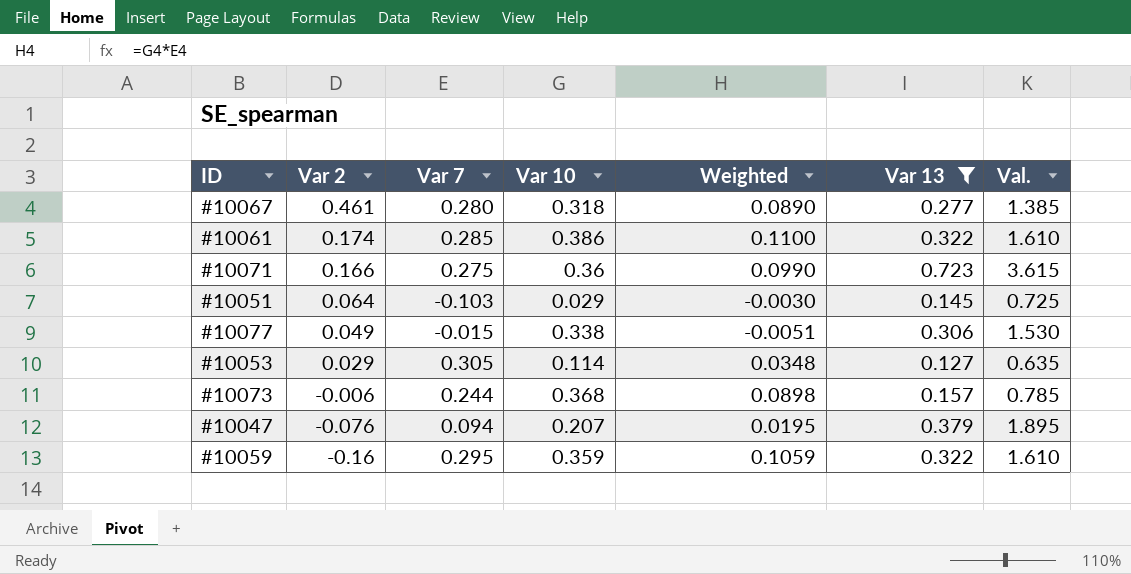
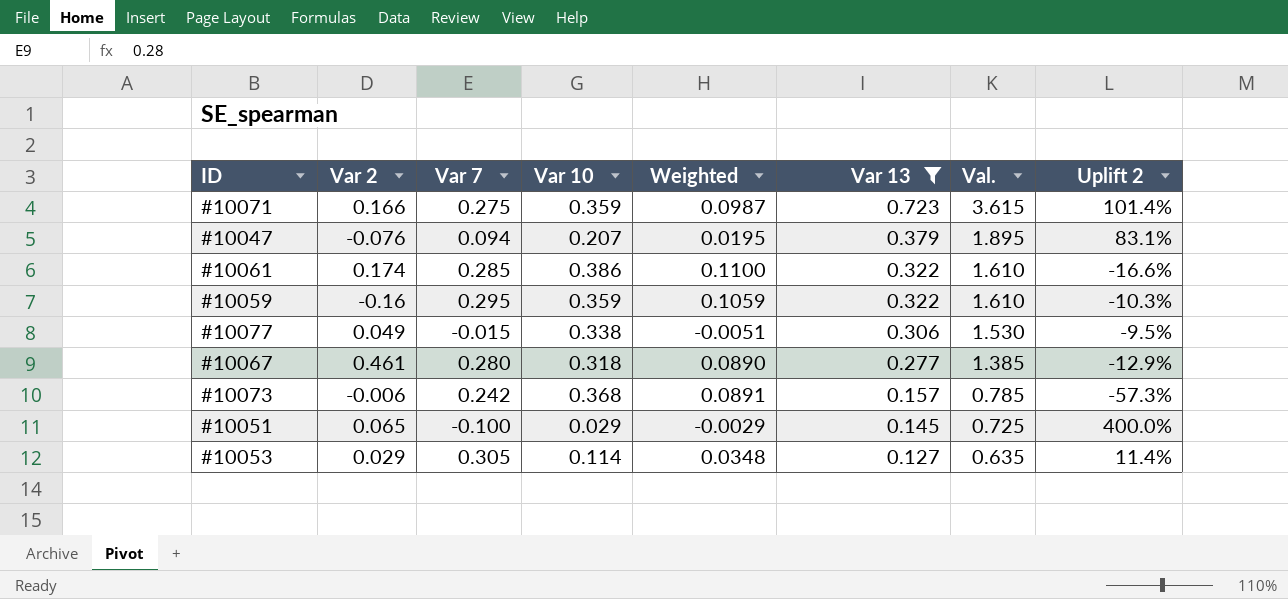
row order: Var 2 descending -> Var 13 descending
column Uplift 2 | formula: none -> ([Var 13] - [Var 10]) / [Var 10]
#10071 | Var 10: 0.36 -> 0.359
#10071 | Weighted: 0.0990 -> 0.0987
#10073 | Var 7: 0.244 -> 0.242
#10073 | Weighted: 0.0898 -> 0.0891
#10051 | Var 2: 0.064 -> 0.065
#10051 | Var 7: -0.103 -> -0.100
#10051 | Weighted: -0.0030 -> -0.0029

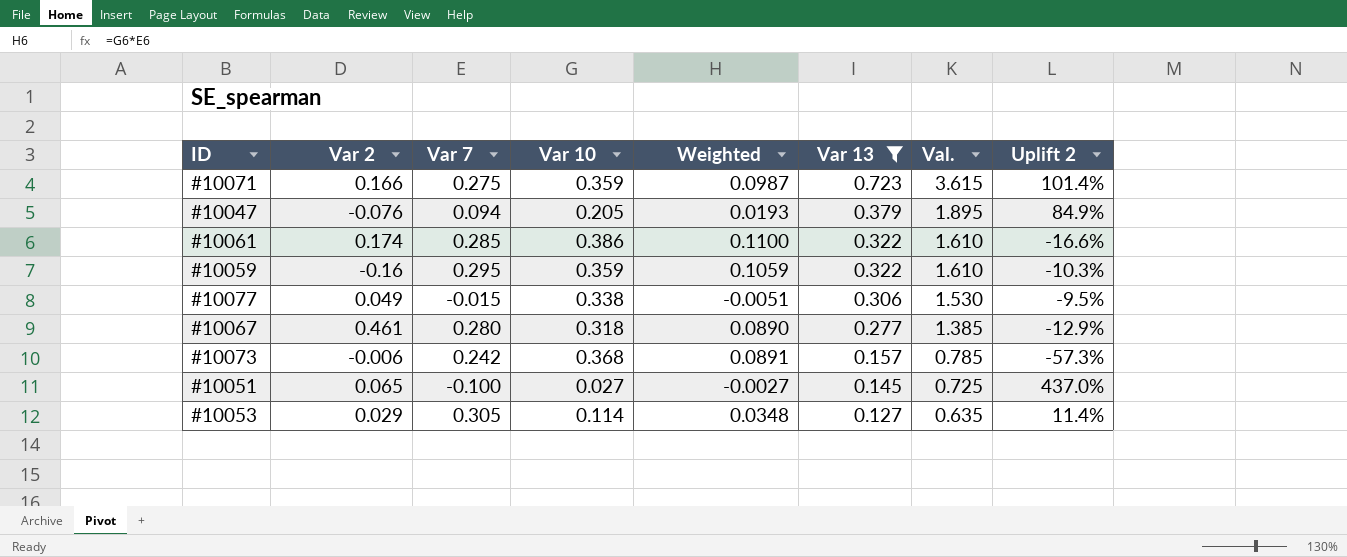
#10047 | Var 10: 0.207 -> 0.205
#10047 | Weighted: 0.0195 -> 0.0193
#10047 | Uplift 2: 83.1% -> 84.9%
#10051 | Var 10: 0.029 -> 0.027
#10051 | Weighted: -0.0029 -> -0.0027
#10051 | Uplift 2: 400.0% -> 437.0%

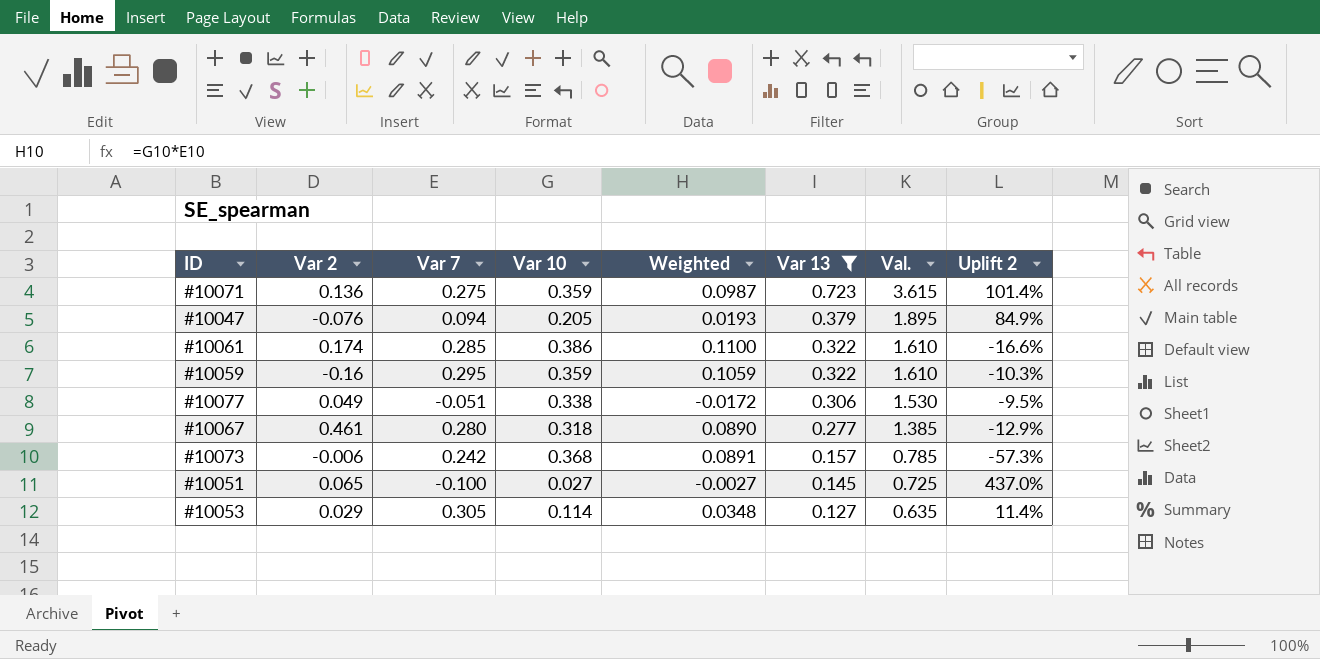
#10071 | Var 2: 0.166 -> 0.136
#10077 | Var 7: -0.015 -> -0.051
#10077 | Weighted: -0.0051 -> -0.0172

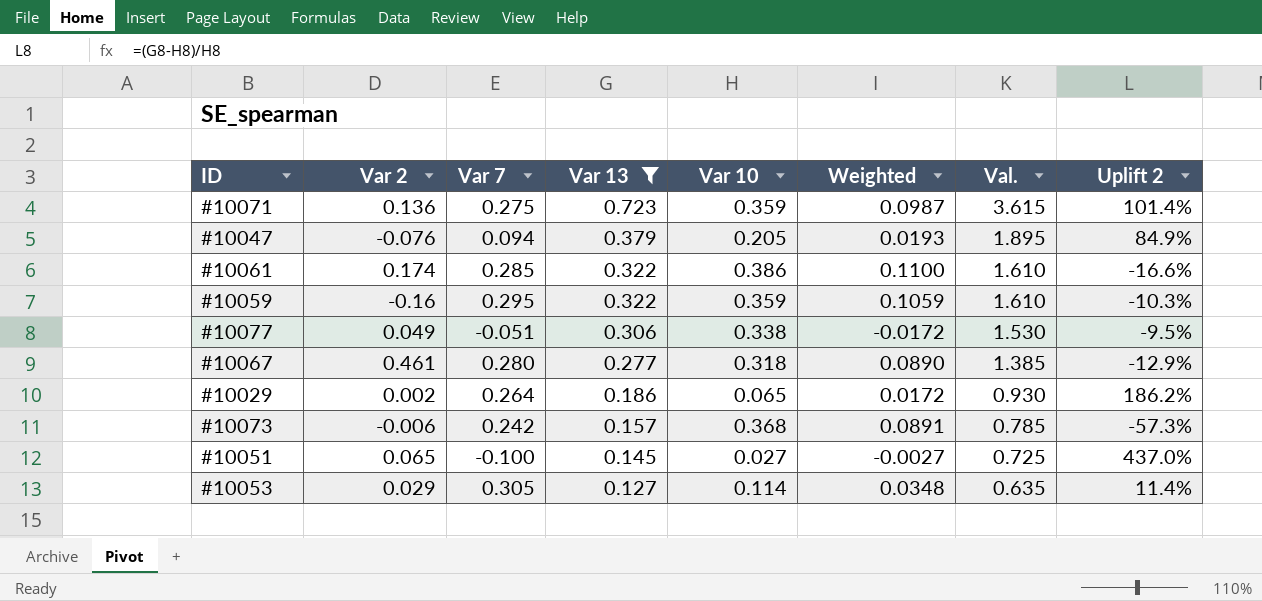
column Var 13 | position: 6 -> 4
row #10029: none -> 0.002 | 0.264 | 0.186 | 0.065 | 0.0172 | 0.930 | 186.2%

